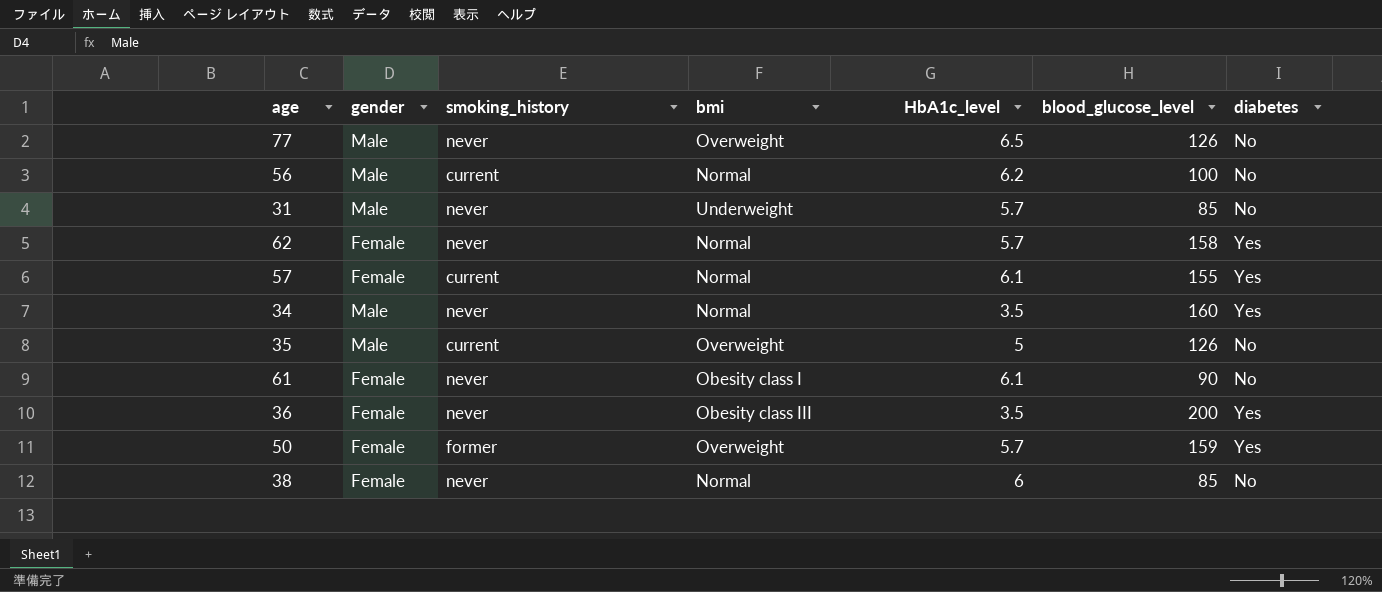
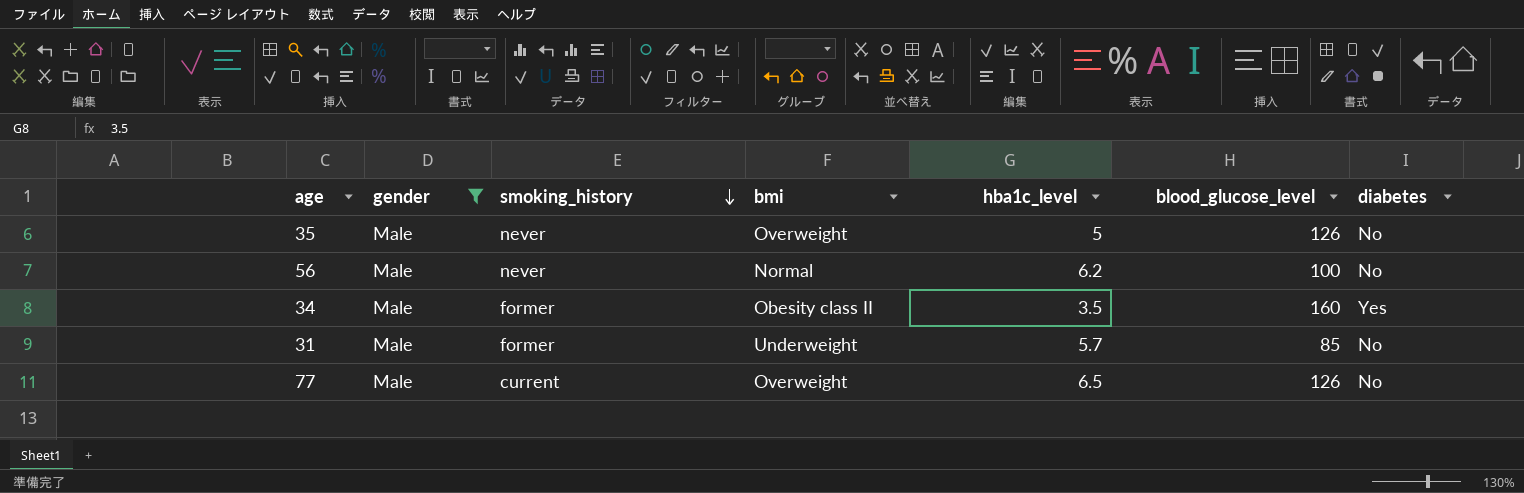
filter: none -> gender = Male
row order: none -> smoking_history descending
column name: HbA1c_level -> hba1c_level
35 | smoking_history: current -> never
56 | smoking_history: current -> never
34 | smoking_history: never -> former
34 | bmi: Normal -> Obesity class II
31 | smoking_history: never -> former
77 | smoking_history: never -> current

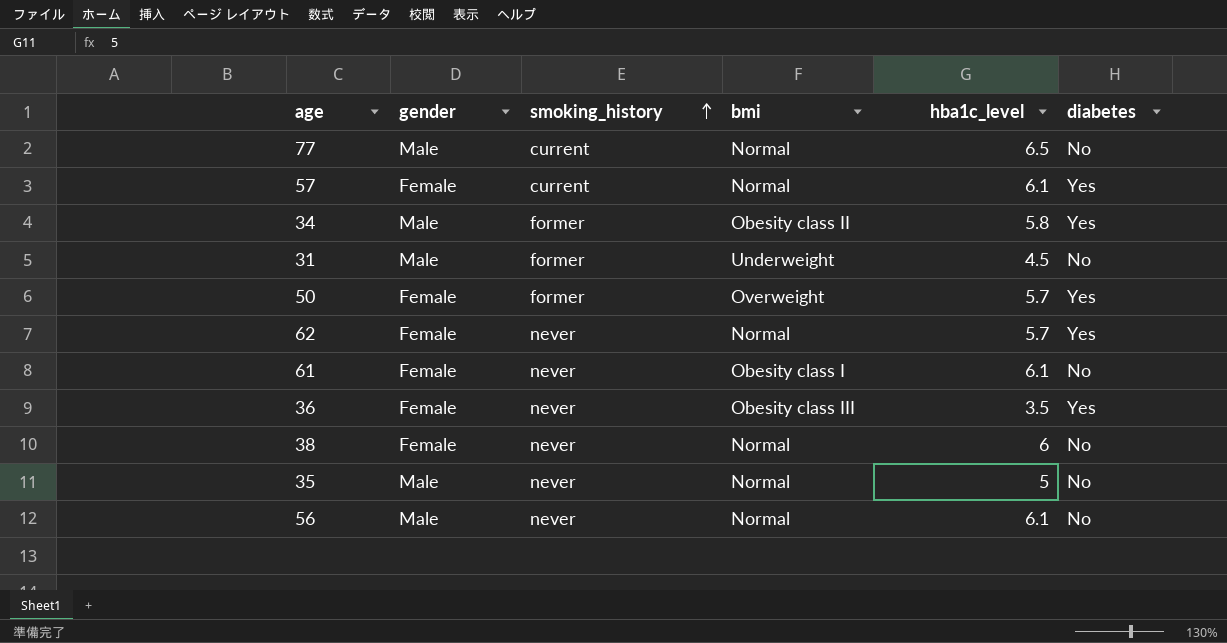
filter: gender = Male -> none
row order: smoking_history descending -> smoking_history ascending
column blood_glucose_level | position: 6 -> none
77 | bmi: Overweight -> Normal
34 | hba1c_level: 3.5 -> 5.8
31 | hba1c_level: 5.7 -> 4.5
35 | bmi: Overweight -> Normal
56 | hba1c_level: 6.2 -> 6.1

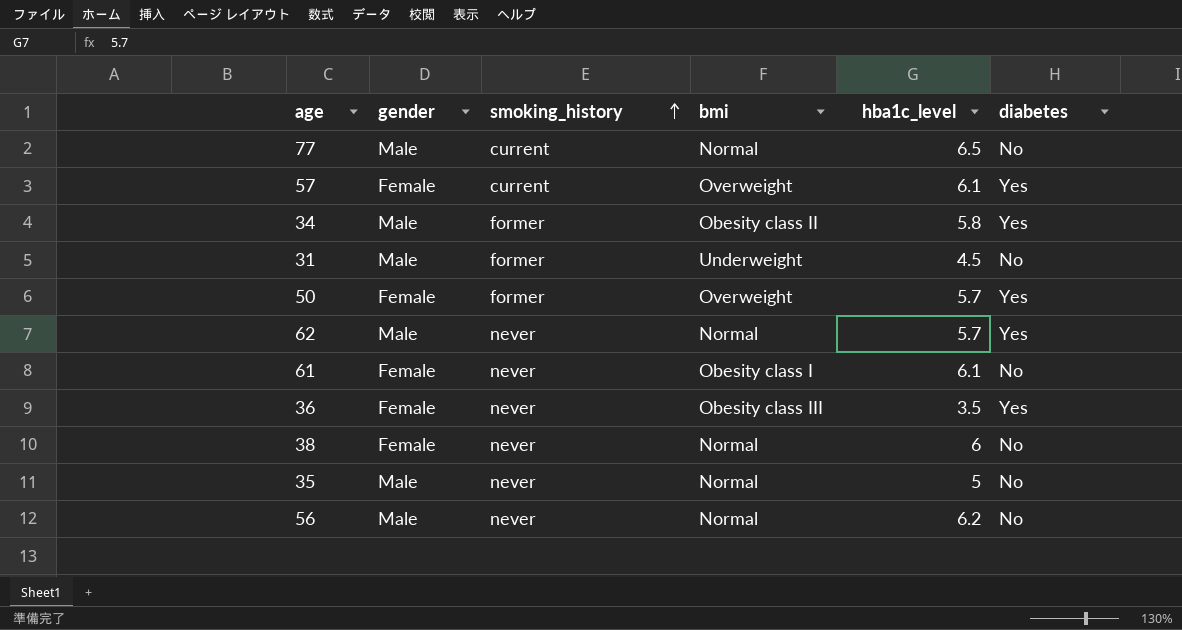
57 | bmi: Normal -> Overweight
62 | gender: Female -> Male
56 | hba1c_level: 6.1 -> 6.2

